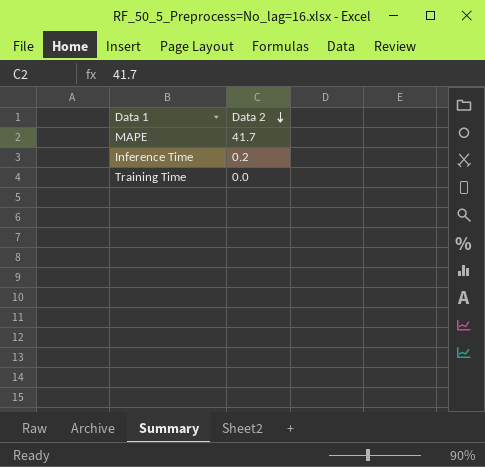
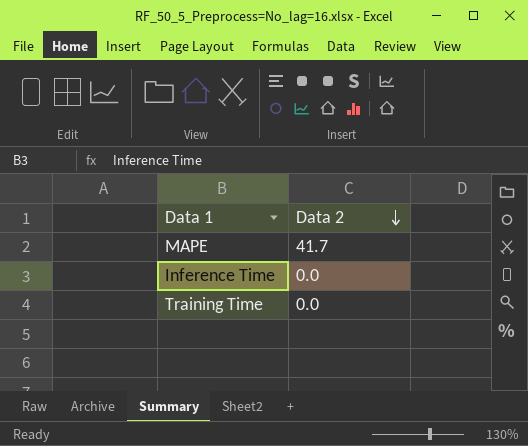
Inference Time | Data 2: 0.2 -> 0.0

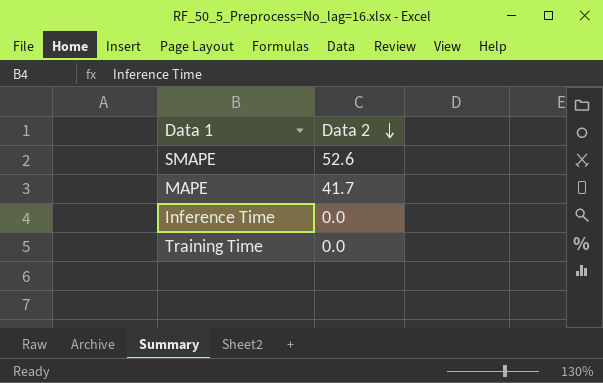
row SMAPE: none -> 52.6

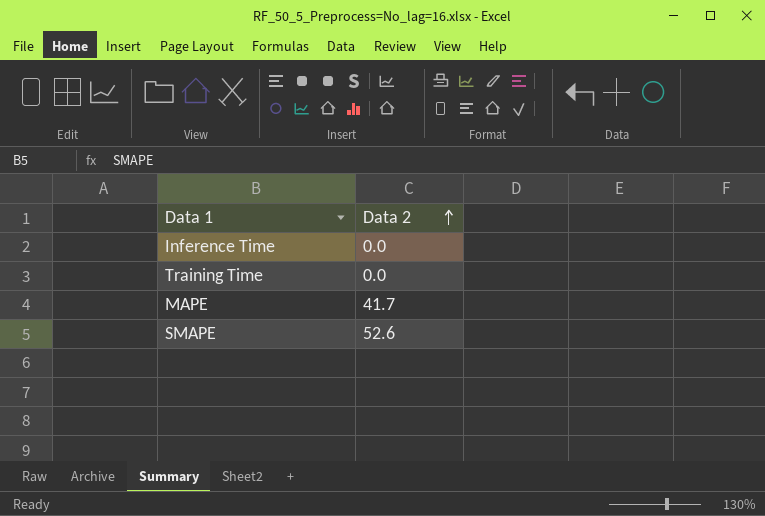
row order: Data 2 descending -> Data 2 ascending

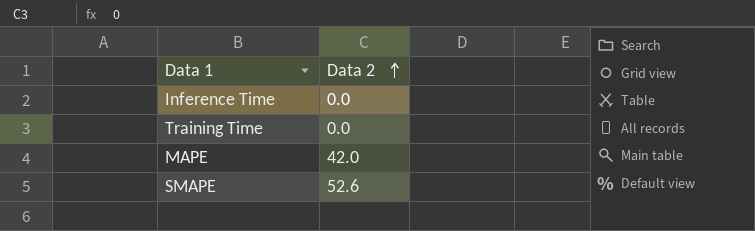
MAPE | Data 2: 41.7 -> 42.0

